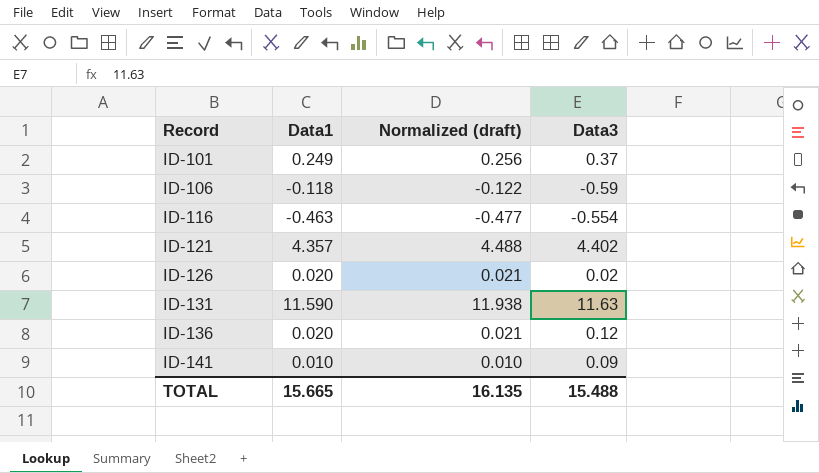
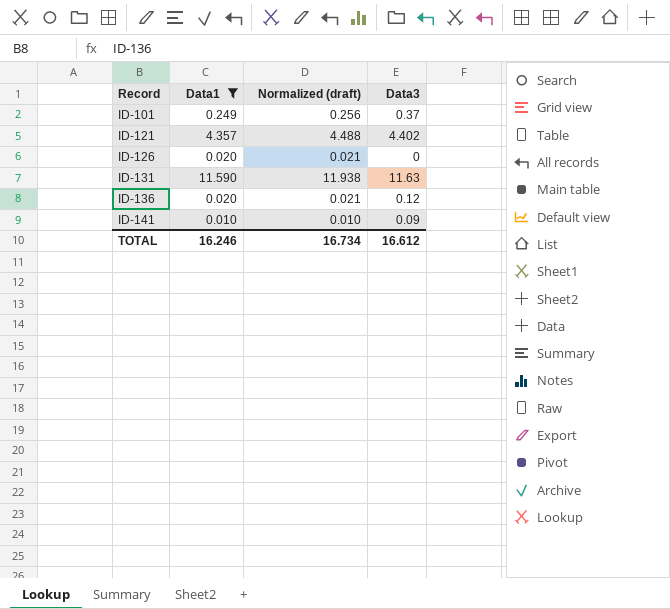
filter: none -> Data1 >= 0.010
ID-126 | Data3: 0.02 -> 0
TOTAL | Data1: 15.665 -> 16.246
TOTAL | Normalized (draft): 16.135 -> 16.734
TOTAL | Data3: 15.488 -> 16.612

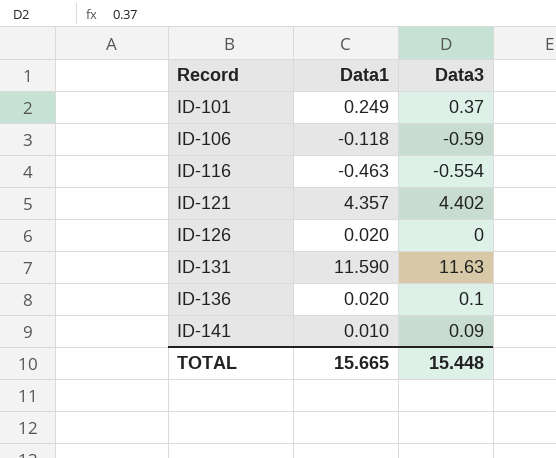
filter: Data1 >= 0.010 -> none
column Normalized (draft) | formula: [Data1] * 1.03 -> none
ID-136 | Data3: 0.12 -> 0.1
TOTAL | Data1: 16.246 -> 15.665
TOTAL | Data3: 16.612 -> 15.448

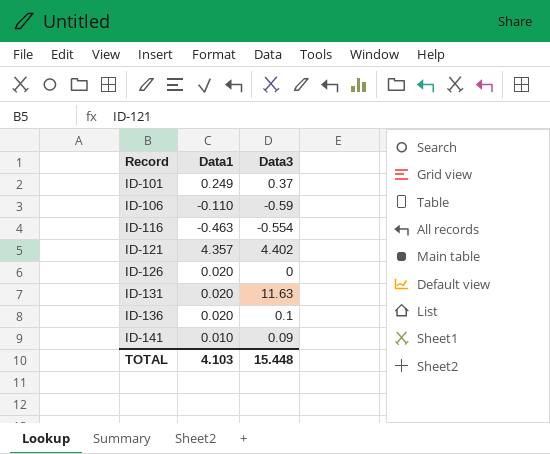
ID-106 | Data1: -0.118 -> -0.110
ID-131 | Data1: 11.590 -> 0.020
TOTAL | Data1: 15.665 -> 4.103

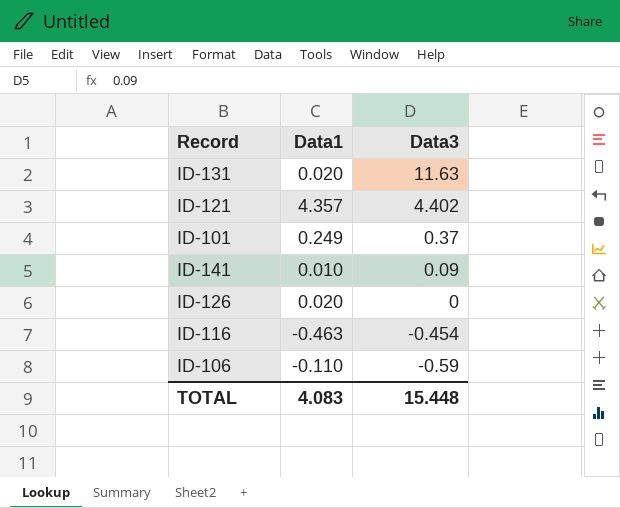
row order: Record ascending -> Data3 descending
row ID-136: 0.020 | 0.1 -> none
ID-116 | Data3: -0.554 -> -0.454
TOTAL | Data1: 4.103 -> 4.083

